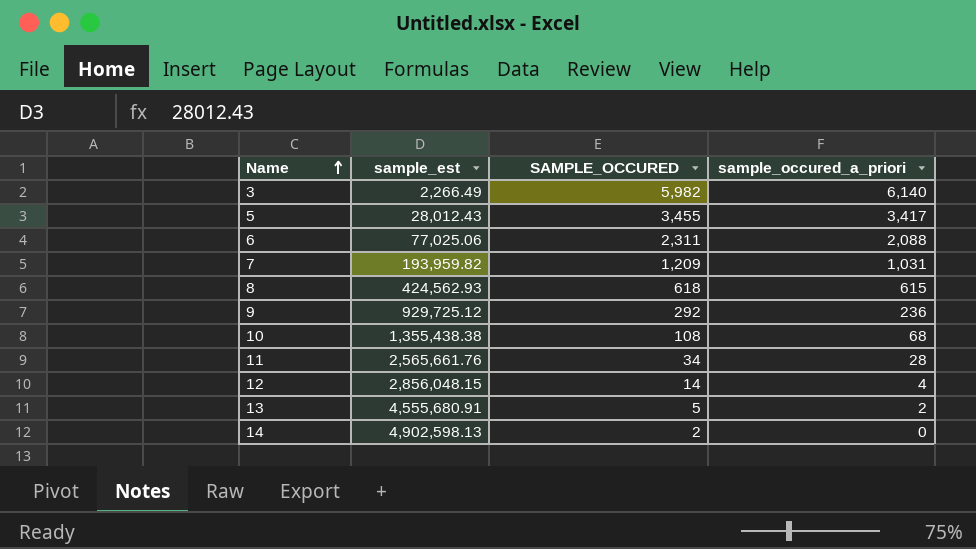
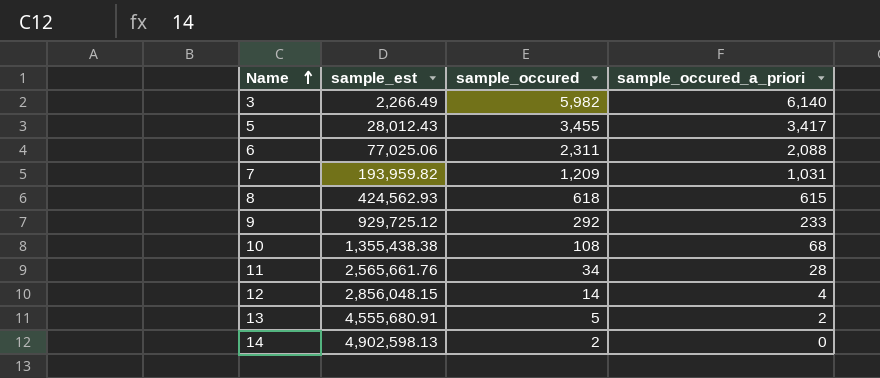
column name: SAMPLE_OCCURED -> sample_occured
9 | sample_occured_a_priori: 236 -> 233

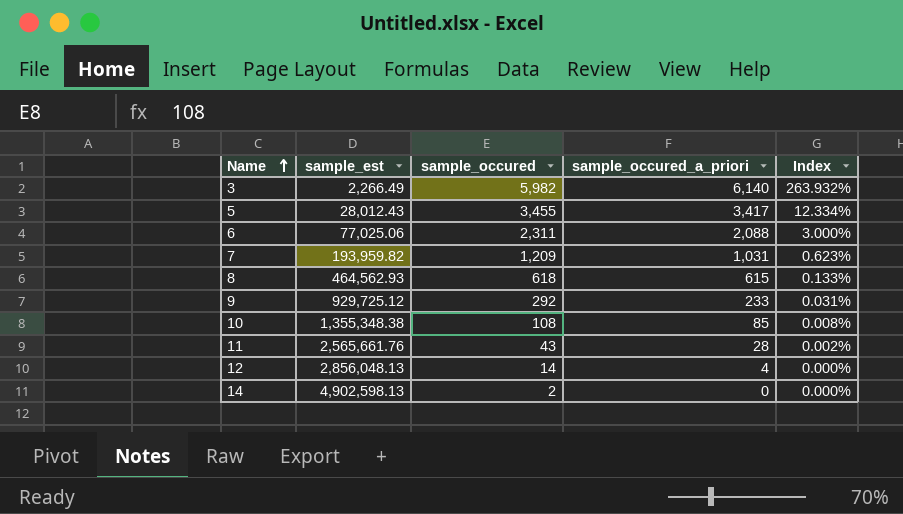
column Index | formula: none -> [sample_occured] / [sample_est]
row 13: 4,555,680.91 | 5 | 2 -> none
8 | sample_est: 424,562.93 -> 464,562.93
10 | sample_est: 1,355,438.38 -> 1,355,348.38
10 | sample_occured_a_priori: 68 -> 85
11 | sample_occured: 34 -> 43
12 | sample_est: 2,856,048.15 -> 2,856,048.13

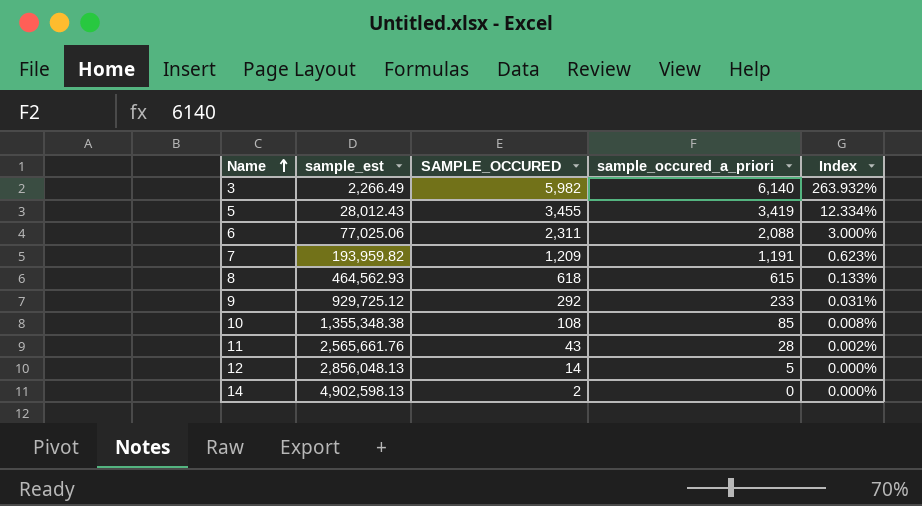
column name: sample_occured -> SAMPLE_OCCURED
5 | sample_occured_a_priori: 3,417 -> 3,419
7 | sample_occured_a_priori: 1,031 -> 1,191
12 | sample_occured_a_priori: 4 -> 5

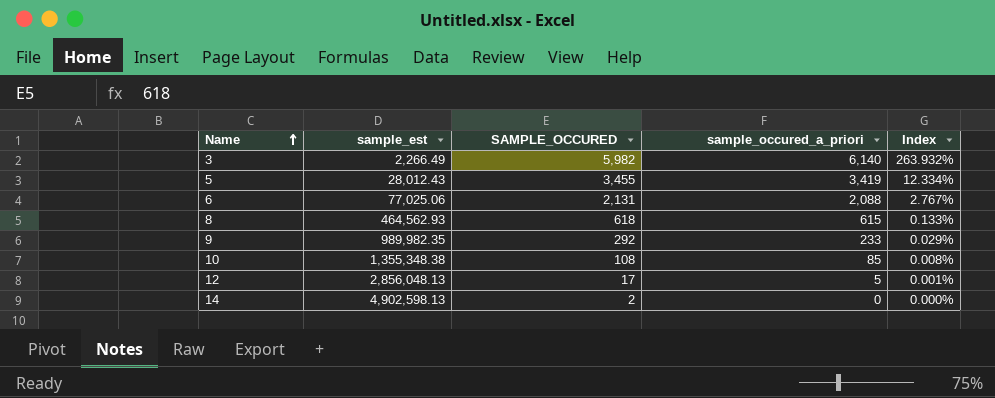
row 7: 193,959.82 | 1,209 | 1,191 | 0.623% -> none
row 11: 2,565,661.76 | 43 | 28 | 0.002% -> none
6 | SAMPLE_OCCURED: 2,311 -> 2,131
6 | Index: 3.000% -> 2.767%
9 | sample_est: 929,725.12 -> 989,982.35
9 | Index: 0.031% -> 0.029%
12 | SAMPLE_OCCURED: 14 -> 17
12 | Index: 0.000% -> 0.001%

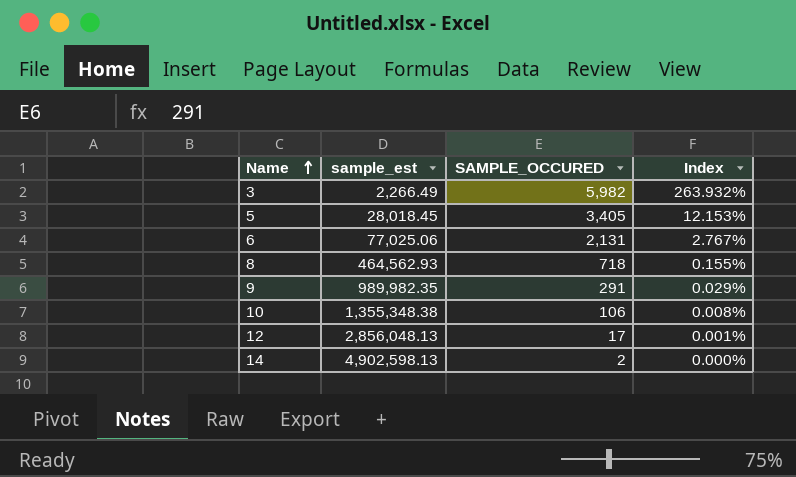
column sample_occured_a_priori | position: 4 -> none
5 | sample_est: 28,012.43 -> 28,018.45
5 | SAMPLE_OCCURED: 3,455 -> 3,405
5 | Index: 12.334% -> 12.153%
8 | SAMPLE_OCCURED: 618 -> 718
8 | Index: 0.133% -> 0.155%
9 | SAMPLE_OCCURED: 292 -> 291
10 | SAMPLE_OCCURED: 108 -> 106

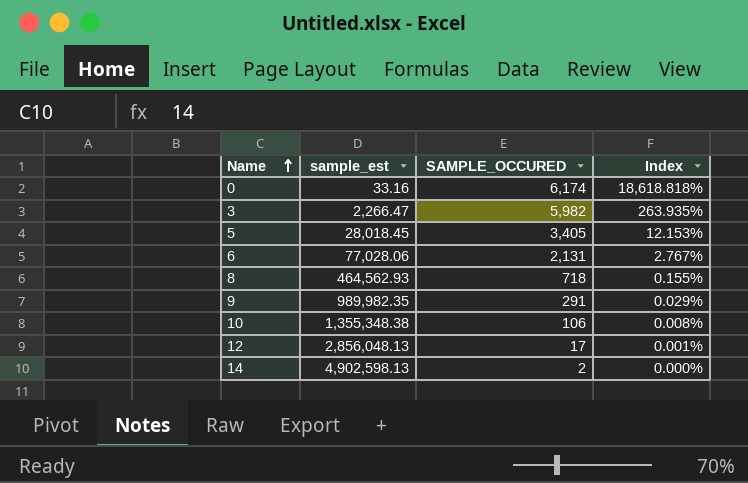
row 0: none -> 33.16 | 6,174 | 18,618.818%
3 | sample_est: 2,266.49 -> 2,266.47
3 | Index: 263.932% -> 263.935%
6 | sample_est: 77,025.06 -> 77,028.06

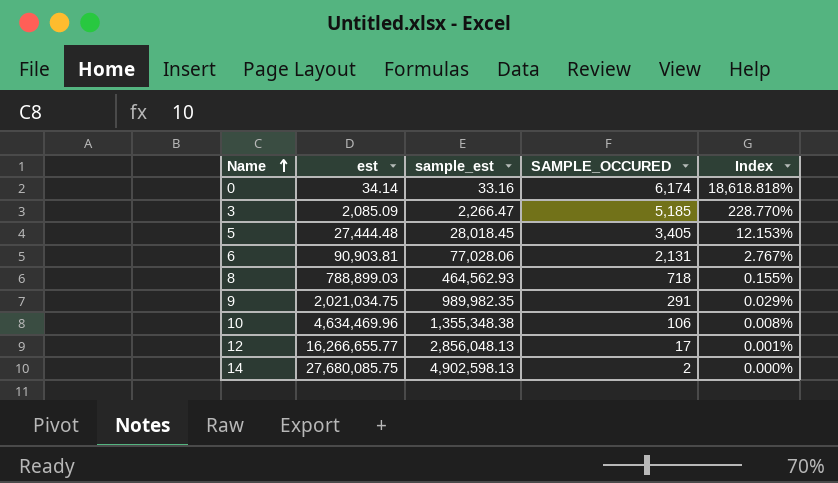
column est | position: none -> 2
3 | SAMPLE_OCCURED: 5,982 -> 5,185
3 | Index: 263.935% -> 228.770%

